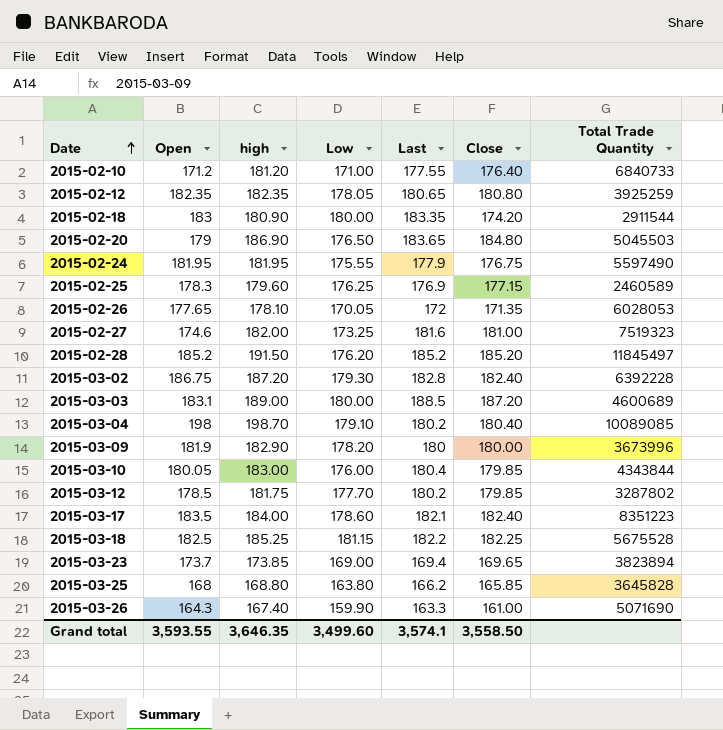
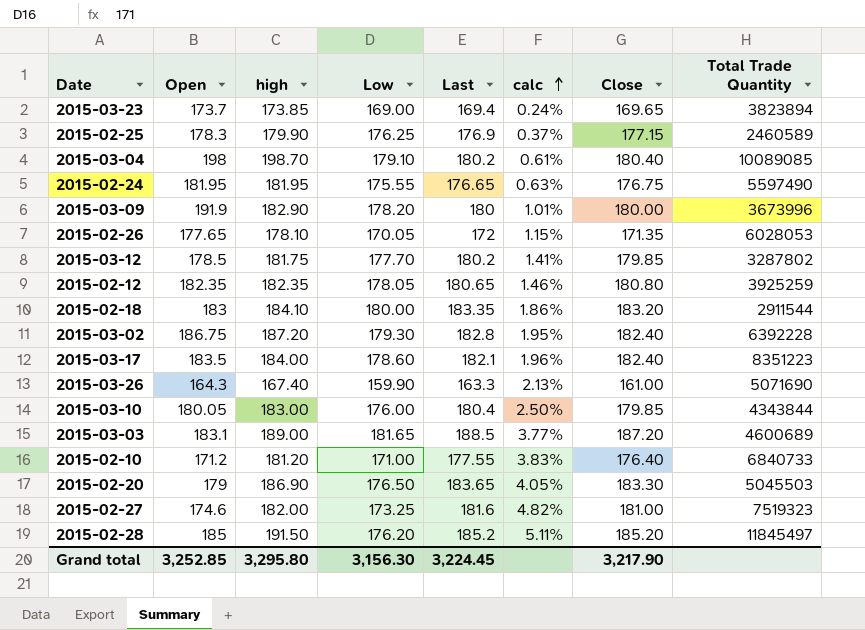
row order: Date ascending -> calc ascending
column calc | formula: none -> ([Last] - [Low]) / [Low]
row 2015-03-18: 182.5 | 185.25 | 181.15 | 182.2 | 182.25 | 5675528 -> none
row 2015-03-25: 168 | 168.80 | 163.80 | 166.2 | 165.85 | 3645828 -> none
2015-02-25 | high: 179.60 -> 179.90
2015-02-24 | Last: 177.9 -> 176.65
2015-03-09 | Open: 181.9 -> 191.9
2015-02-18 | high: 180.90 -> 184.10
2015-02-18 | Close: 174.20 -> 183.20
2015-03-03 | Low: 180.00 -> 181.65
2015-02-20 | Close: 184.80 -> 183.30
2015-02-28 | Open: 185.2 -> 185
Grand total | Open: 3,593.55 -> 3,252.85
Grand total | high: 3,646.35 -> 3,295.80
Grand total | Low: 3,499.60 -> 3,156.30
Grand total | Last: 3,574.1 -> 3,224.45
Grand total | Close: 3,558.50 -> 3,217.90

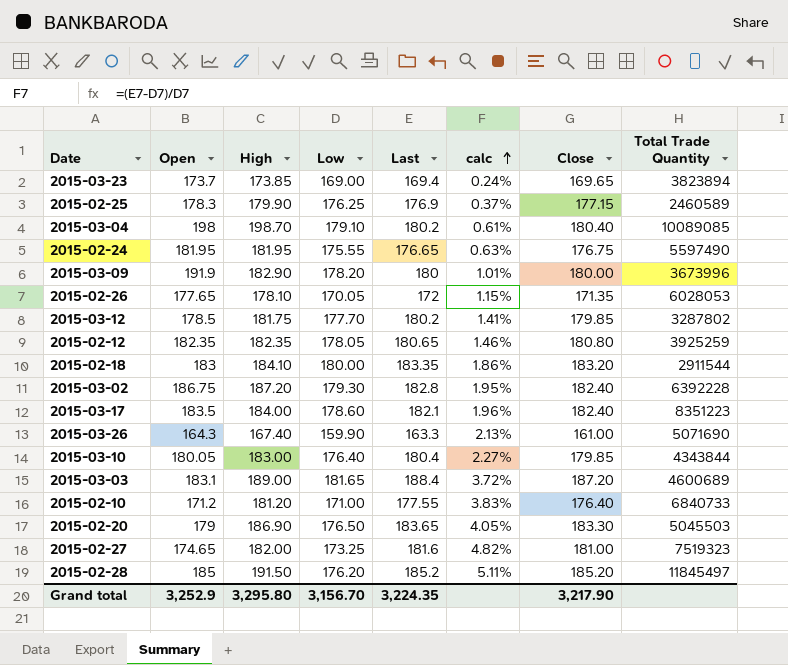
column name: high -> High
2015-03-10 | Low: 176.00 -> 176.40
2015-03-10 | calc: 2.50% -> 2.27%
2015-03-03 | Last: 188.5 -> 188.4
2015-03-03 | calc: 3.77% -> 3.72%
2015-02-27 | Open: 174.6 -> 174.65
Grand total | Open: 3,252.85 -> 3,252.9
Grand total | Low: 3,156.30 -> 3,156.70
Grand total | Last: 3,224.45 -> 3,224.35

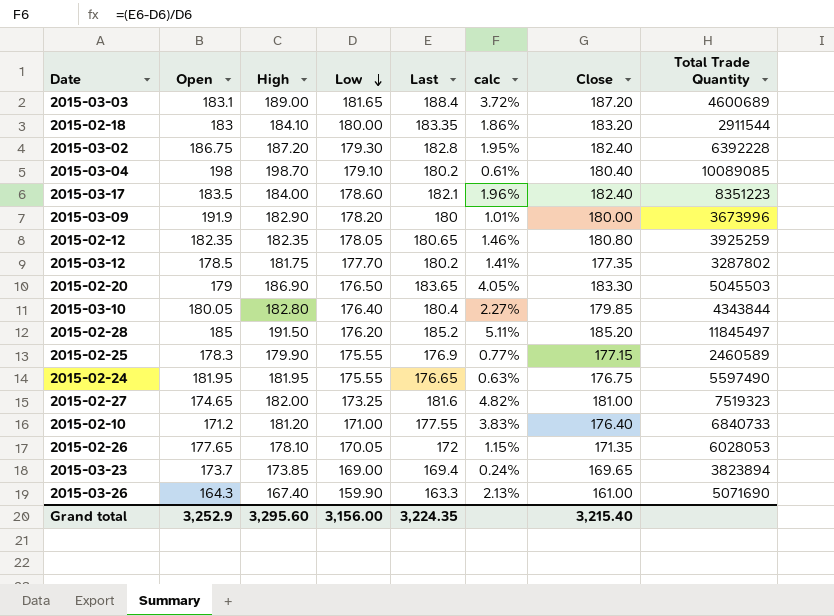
row order: calc ascending -> Low descending
2015-03-12 | Close: 179.85 -> 177.35
2015-03-10 | High: 183.00 -> 182.80
2015-02-25 | Low: 176.25 -> 175.55
2015-02-25 | calc: 0.37% -> 0.77%
Grand total | High: 3,295.80 -> 3,295.60
Grand total | Low: 3,156.70 -> 3,156.00
Grand total | Close: 3,217.90 -> 3,215.40

